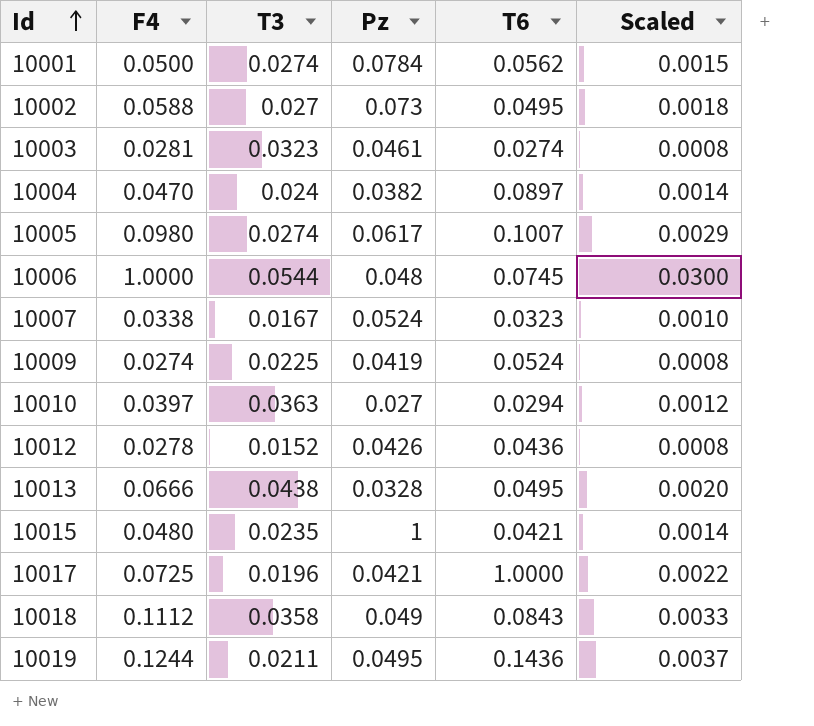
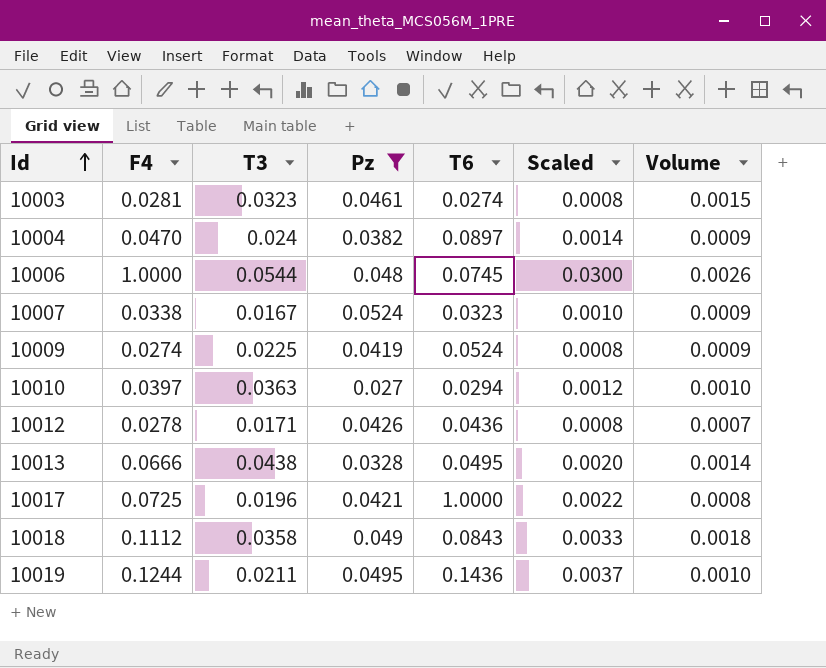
filter: none -> Pz <= 0.0524
column Volume | formula: none -> [T3] * [Pz]
10012 | T3: 0.0152 -> 0.0171

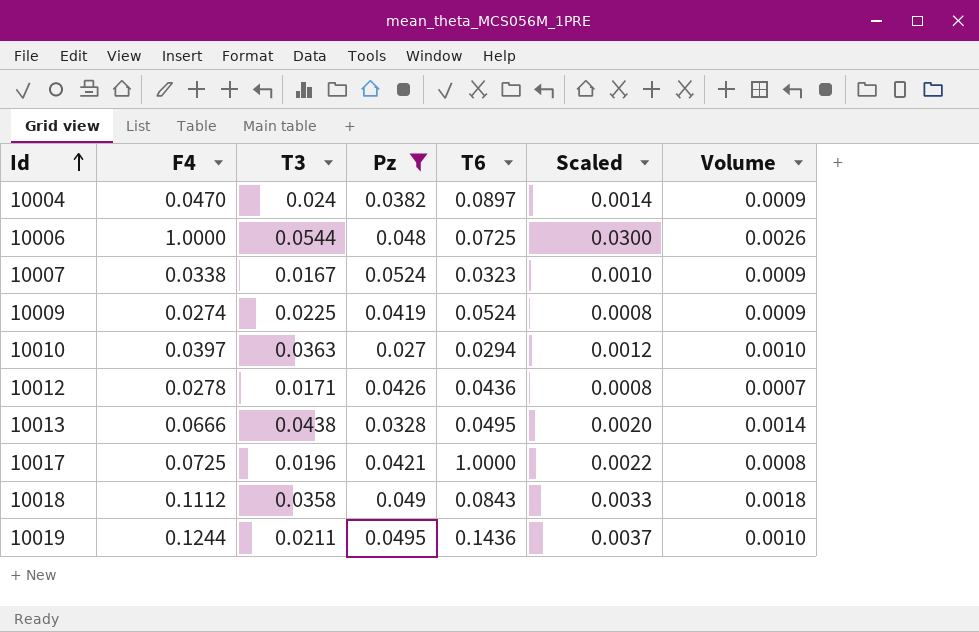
row 10003: 0.0281 | 0.0323 | 0.0461 | 0.0274 | 0.0008 | 0.0015 -> none
10006 | T6: 0.0745 -> 0.0725

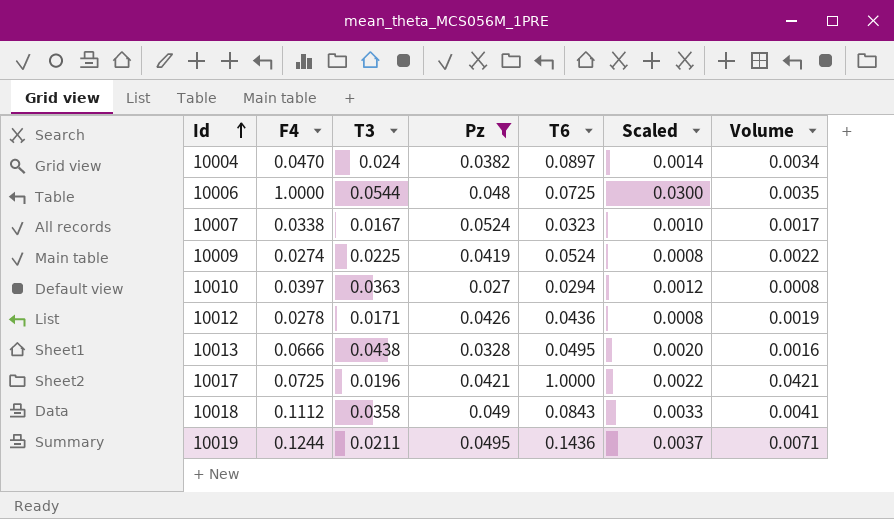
column Volume | formula: [T3] * [Pz] -> [Pz] * [T6]

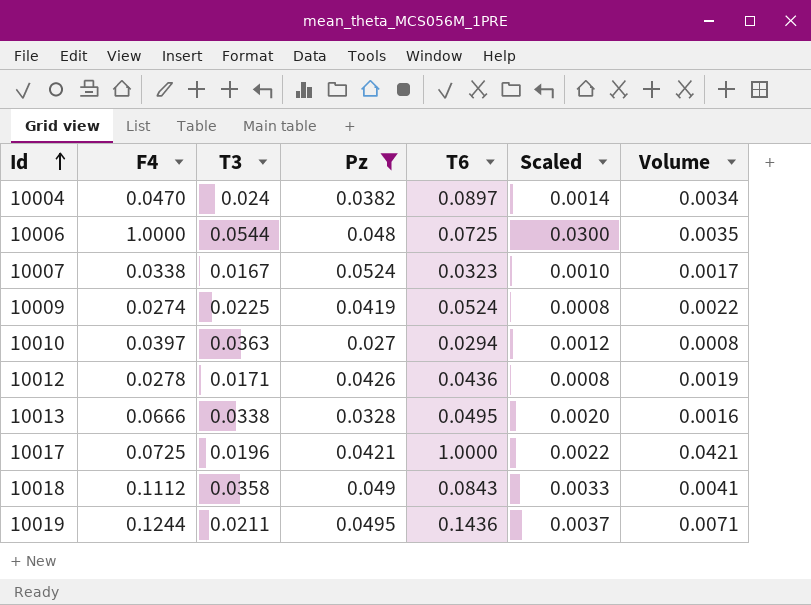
10013 | T3: 0.0438 -> 0.0338

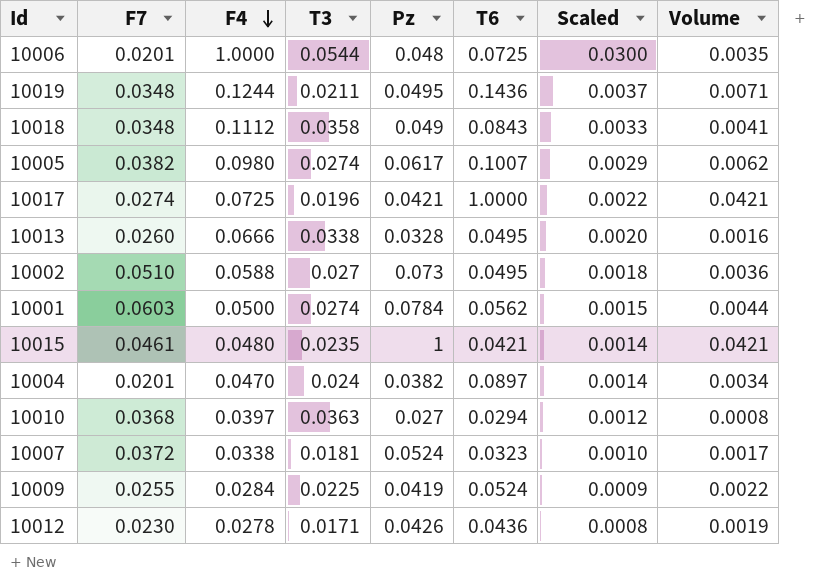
filter: Pz <= 0.0524 -> none
row order: Id ascending -> F4 descending
column F7 | position: none -> 2
10007 | T3: 0.0167 -> 0.0181
10009 | F4: 0.0274 -> 0.0284
10009 | Scaled: 0.0008 -> 0.0009

